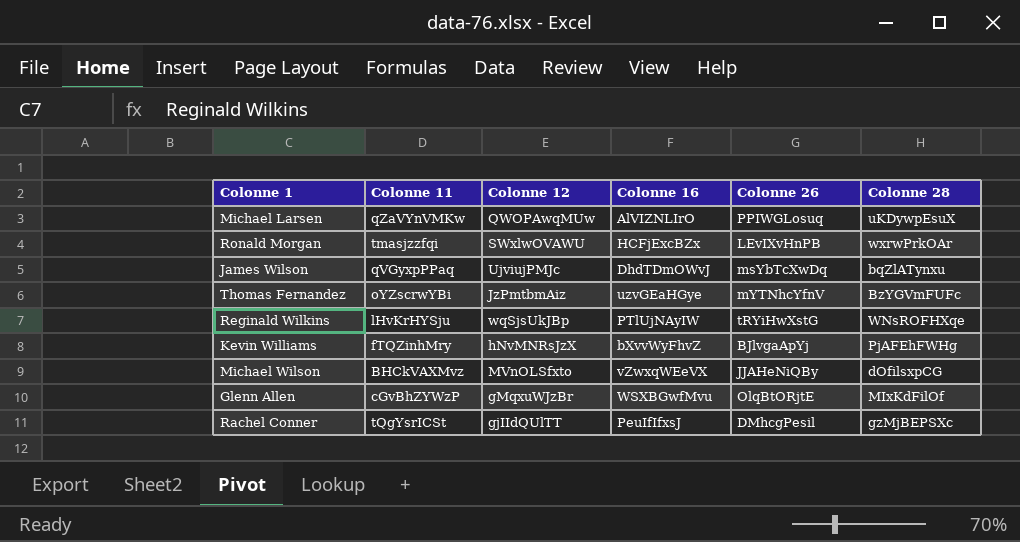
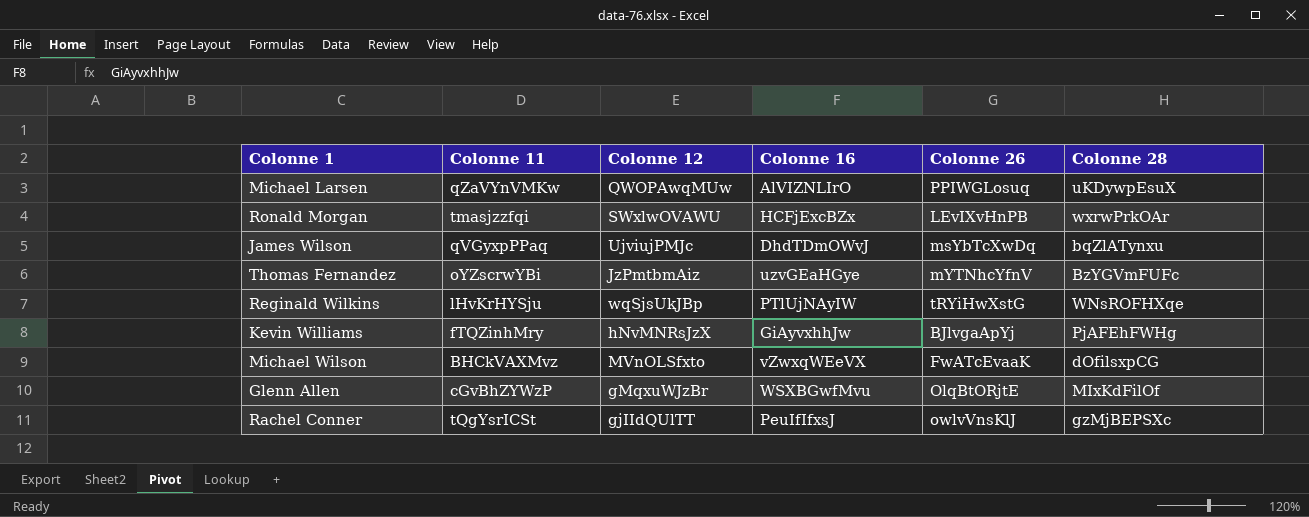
Kevin Williams | Colonne 16: bXvvWyFhvZ -> GiAyvxhhJw
Michael Wilson | Colonne 26: JJAHeNiQBy -> FwATcEvaaK
Rachel Conner | Colonne 26: DMhcgPesil -> owlvVnsKlJ

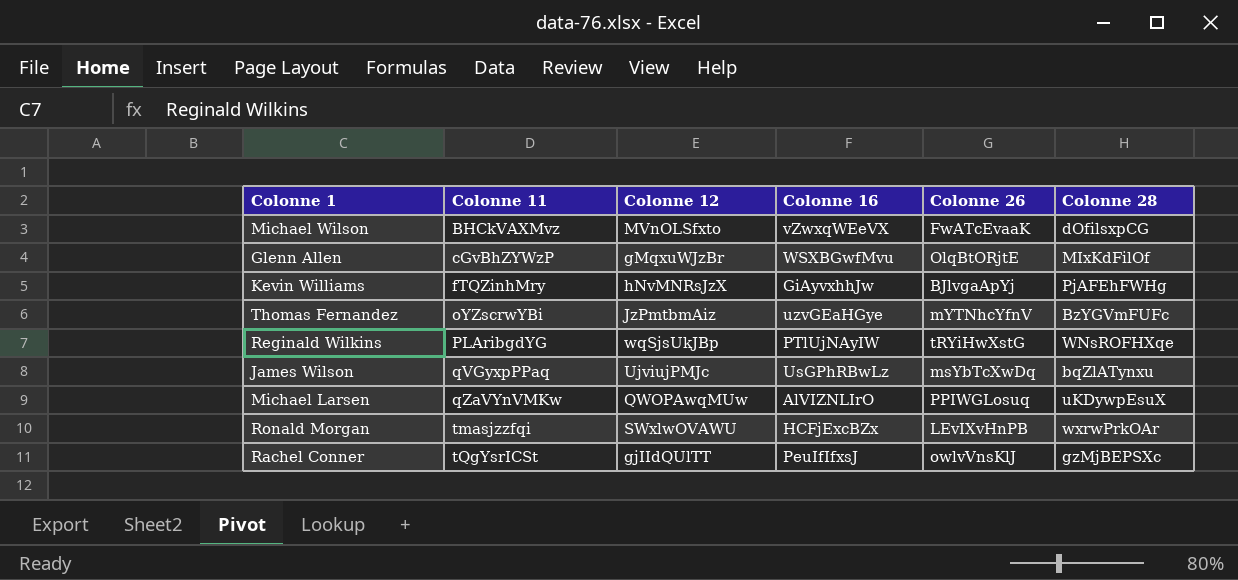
row order: none -> Colonne 11 ascending
Reginald Wilkins | Colonne 11: lHvKrHYSju -> PLAribgdYG
James Wilson | Colonne 16: DhdTDmOWvJ -> UsGPhRBwLz

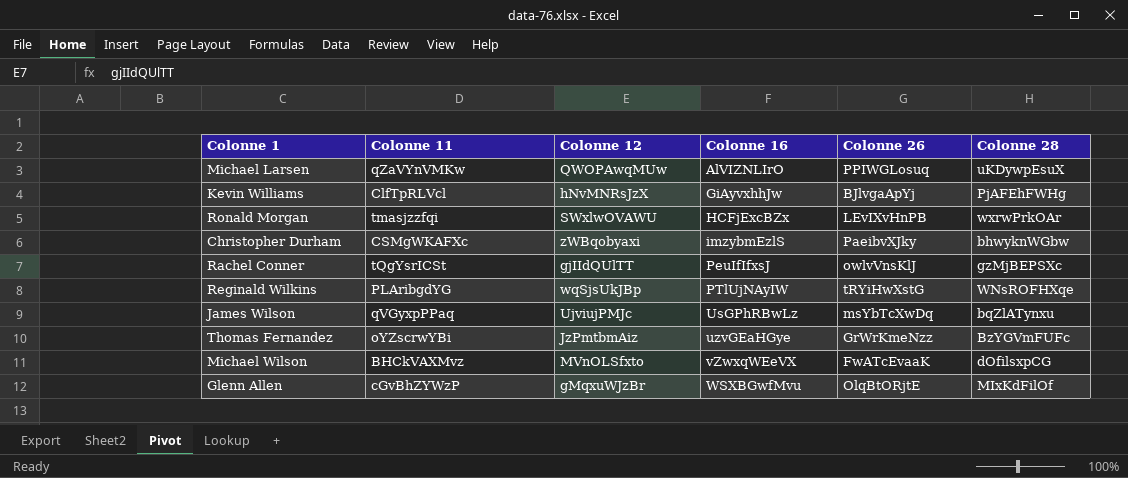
row order: Colonne 11 ascending -> Colonne 16 ascending
Kevin Williams | Colonne 11: fTQZinhMry -> ClfTpRLVcl
row Christopher Durham: none -> CSMgWKAFXc | zWBqobyaxi | imzybmEzlS | PaeibvXJky | bhwyknWGbw
Thomas Fernandez | Colonne 26: mYTNhcYfnV -> GrWrKmeNzz

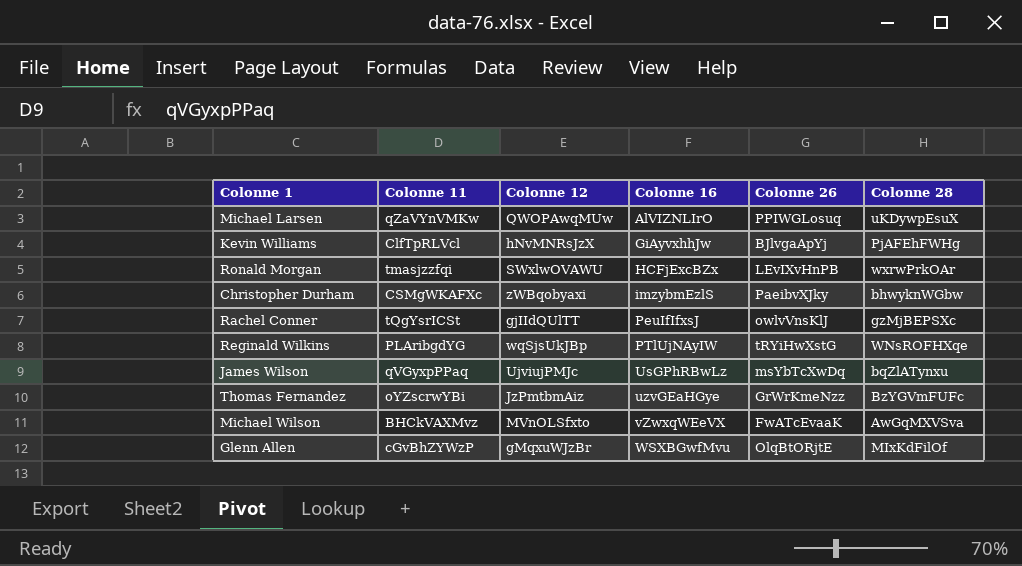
Michael Wilson | Colonne 28: dOfilsxpCG -> AwGqMXVSva

